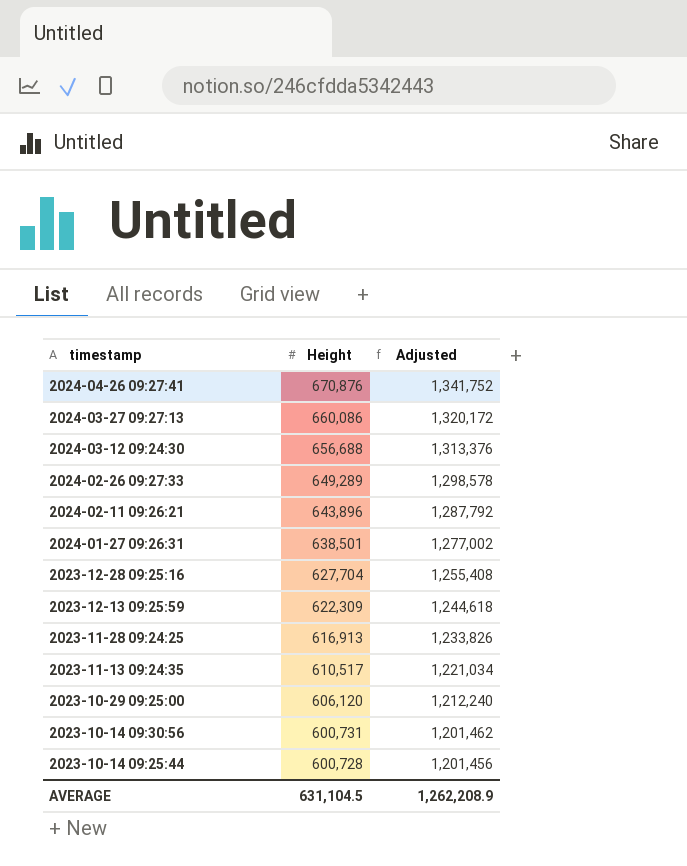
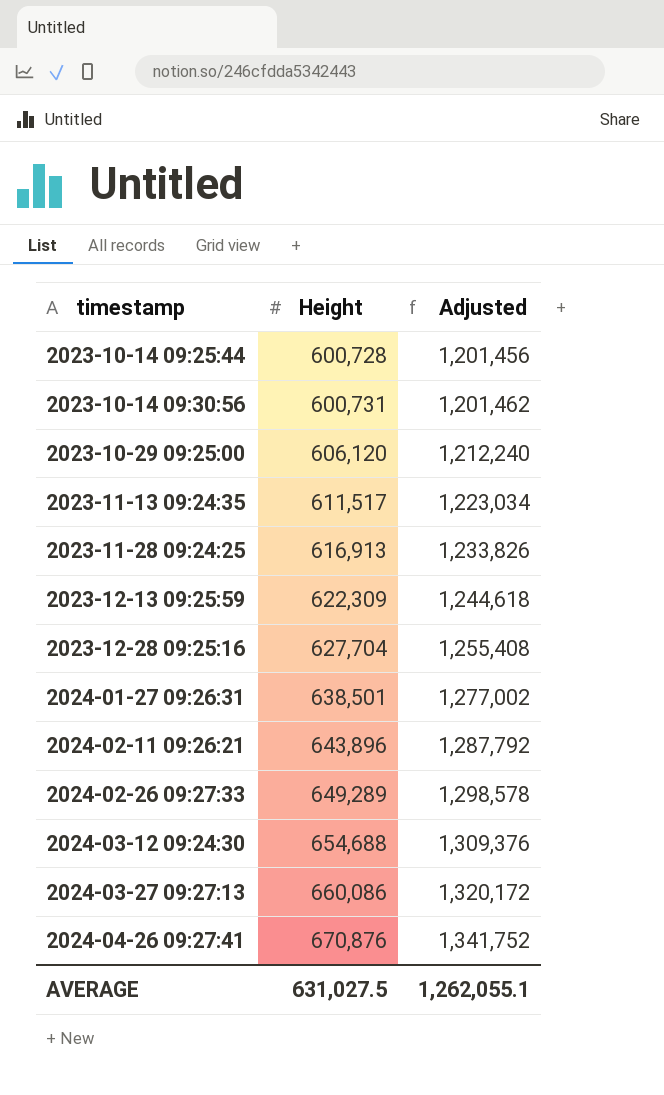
row order: timestamp descending -> timestamp ascending
2023-11-13 09:24:35 | Height: 610,517 -> 611,517
2023-11-13 09:24:35 | Adjusted: 1,221,034 -> 1,223,034
2024-03-12 09:24:30 | Height: 656,688 -> 654,688
2024-03-12 09:24:30 | Adjusted: 1,313,376 -> 1,309,376
AVERAGE | Height: 631,104.5 -> 631,027.5
AVERAGE | Adjusted: 1,262,208.9 -> 1,262,055.1

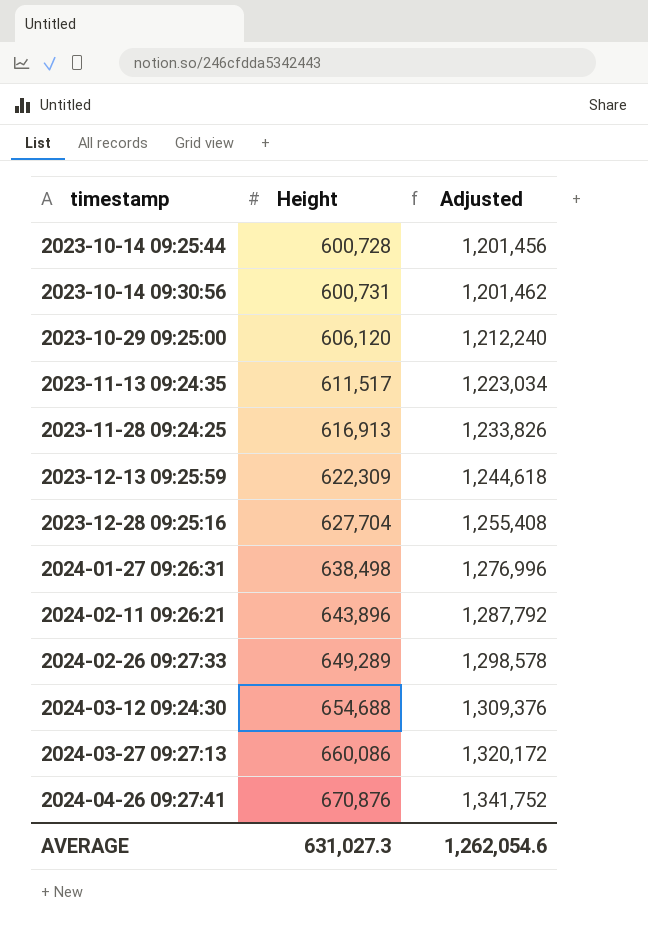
2024-01-27 09:26:31 | Height: 638,501 -> 638,498
2024-01-27 09:26:31 | Adjusted: 1,277,002 -> 1,276,996
AVERAGE | Height: 631,027.5 -> 631,027.3
AVERAGE | Adjusted: 1,262,055.1 -> 1,262,054.6

